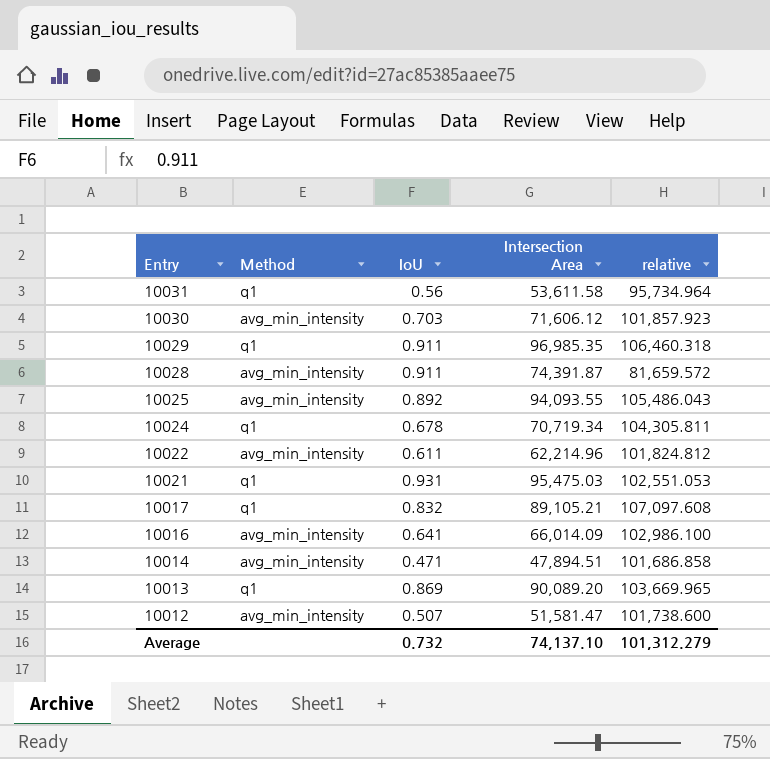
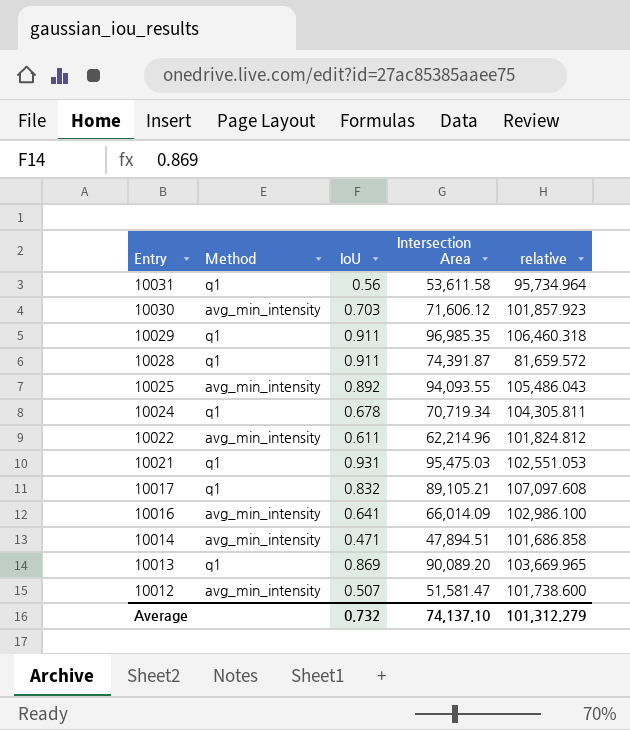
10028 | Method: avg_min_intensity -> q1

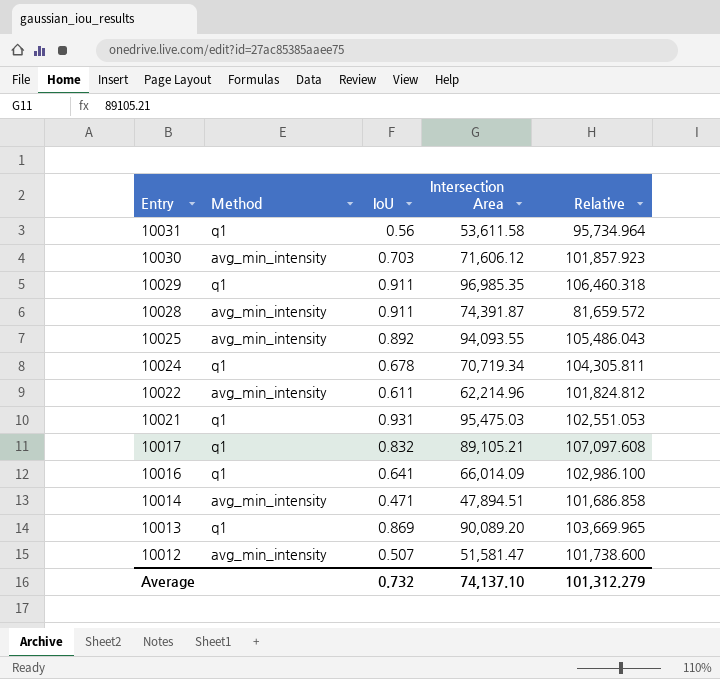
column name: relative -> Relative
10028 | Method: q1 -> avg_min_intensity
10016 | Method: avg_min_intensity -> q1

